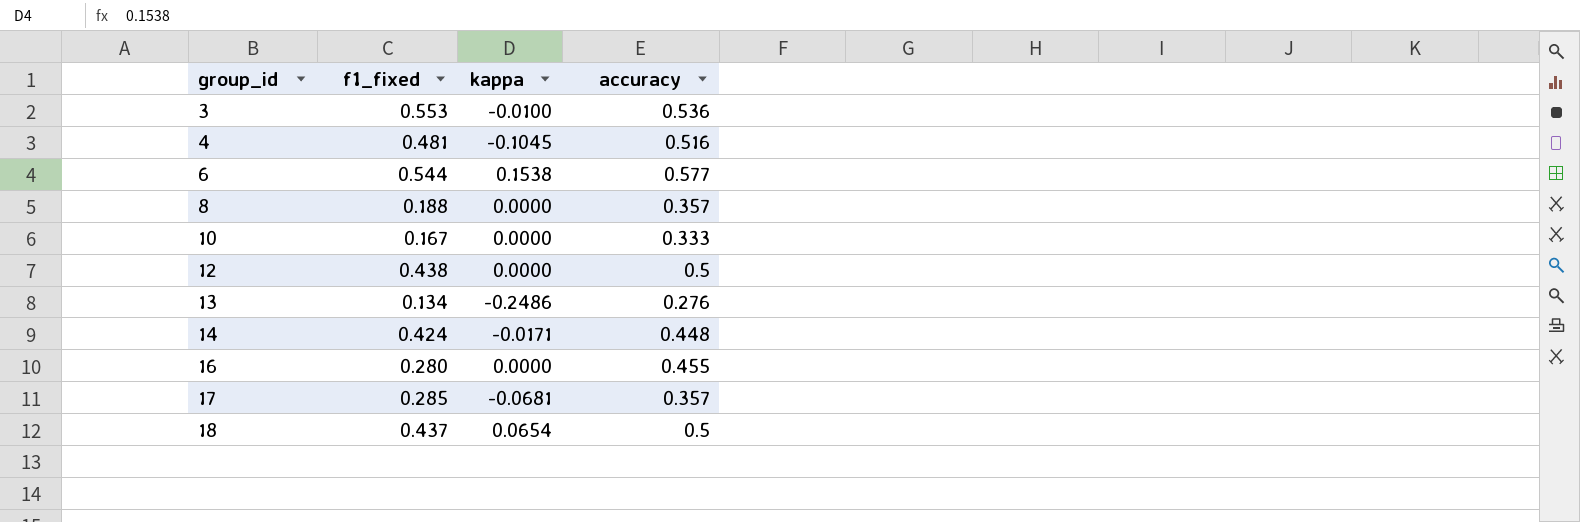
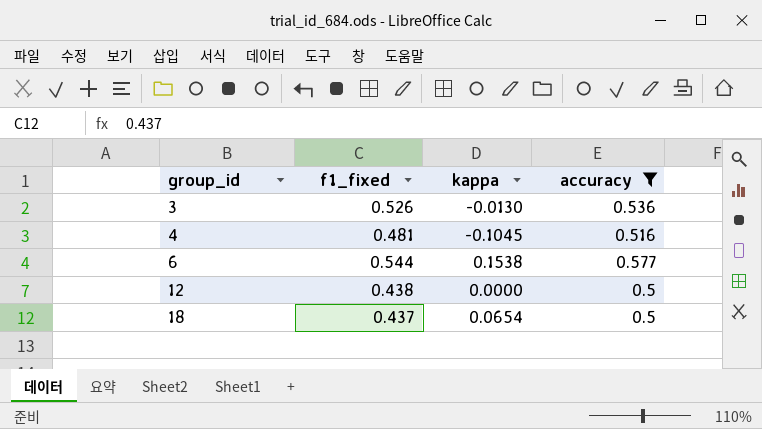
filter: none -> accuracy >= 0.5
3 | f1_fixed: 0.553 -> 0.526
3 | kappa: -0.0100 -> -0.0130

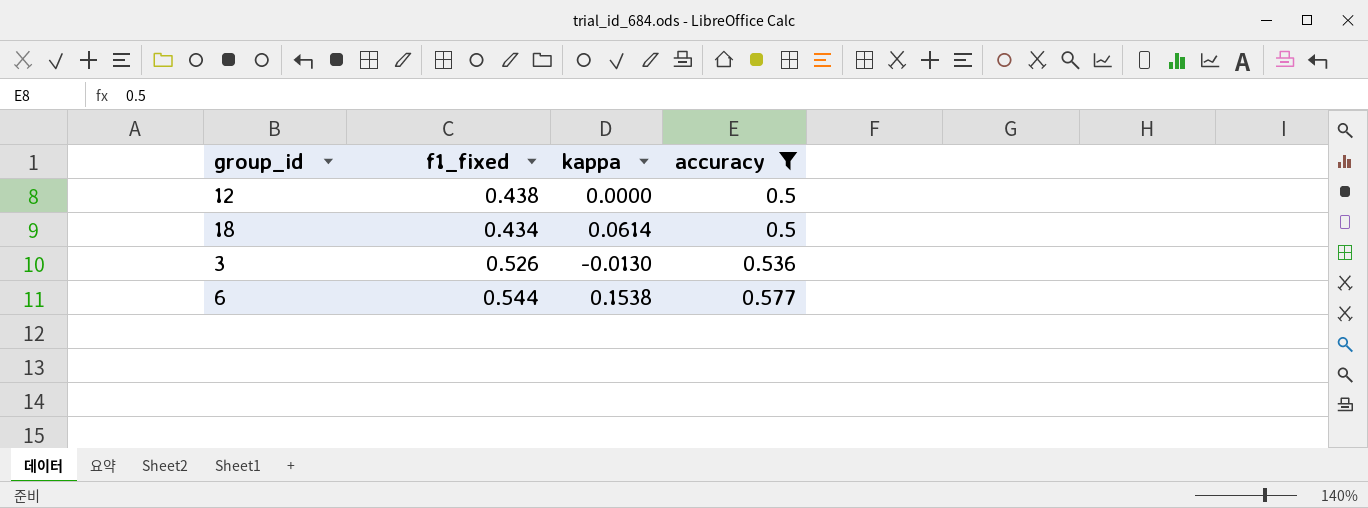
row order: group_id ascending -> accuracy ascending
row 4: 0.481 | -0.1045 | 0.516 -> none
18 | f1_fixed: 0.437 -> 0.434
18 | kappa: 0.0654 -> 0.0614

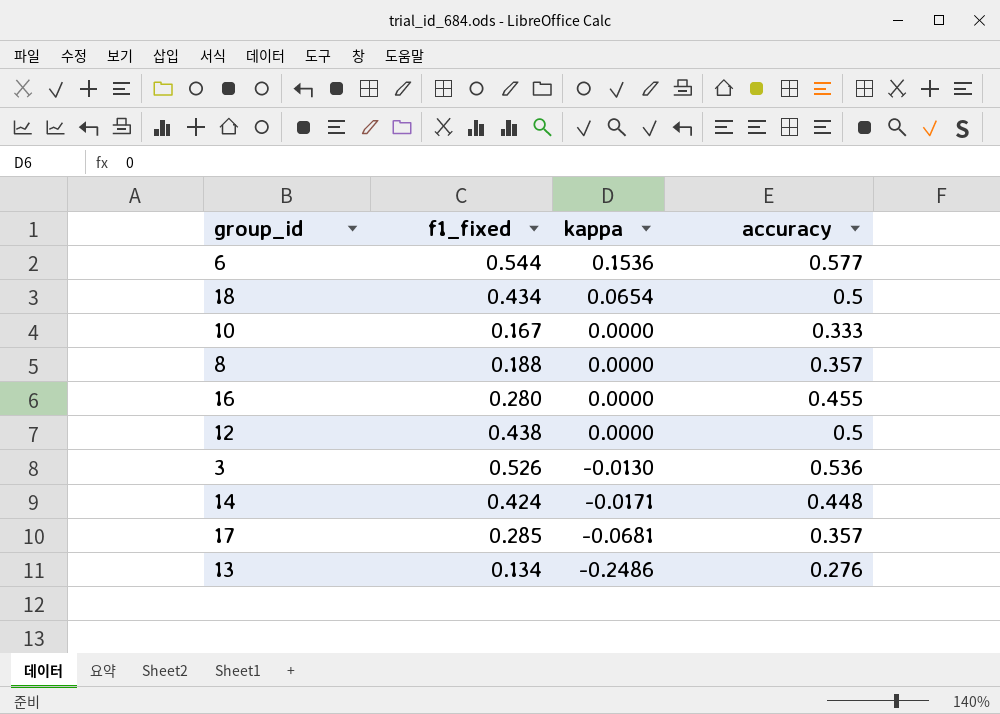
filter: accuracy >= 0.5 -> none
row order: accuracy ascending -> kappa descending
6 | kappa: 0.1538 -> 0.1536
18 | kappa: 0.0614 -> 0.0654

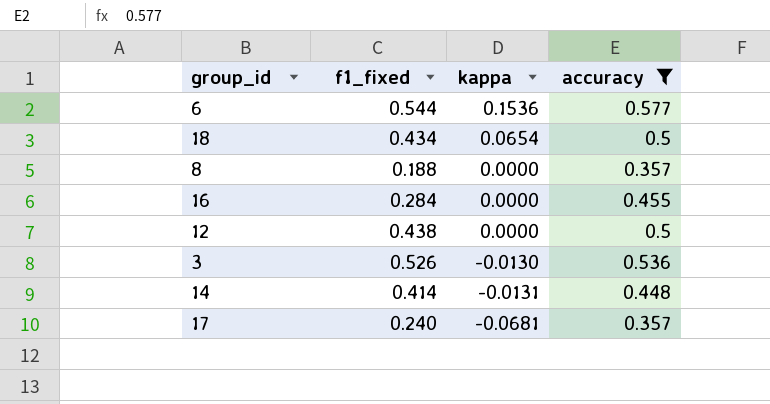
filter: none -> accuracy >= 0.357
16 | f1_fixed: 0.280 -> 0.284
14 | f1_fixed: 0.424 -> 0.414
14 | kappa: -0.0171 -> -0.0131
17 | f1_fixed: 0.285 -> 0.240

